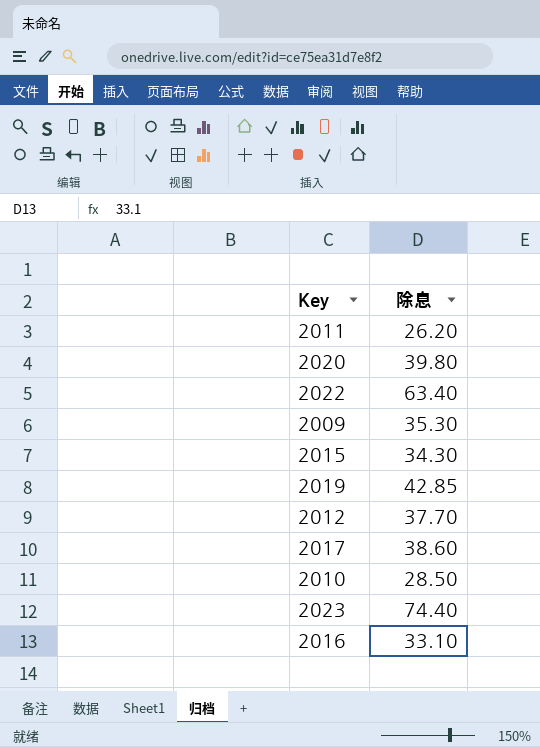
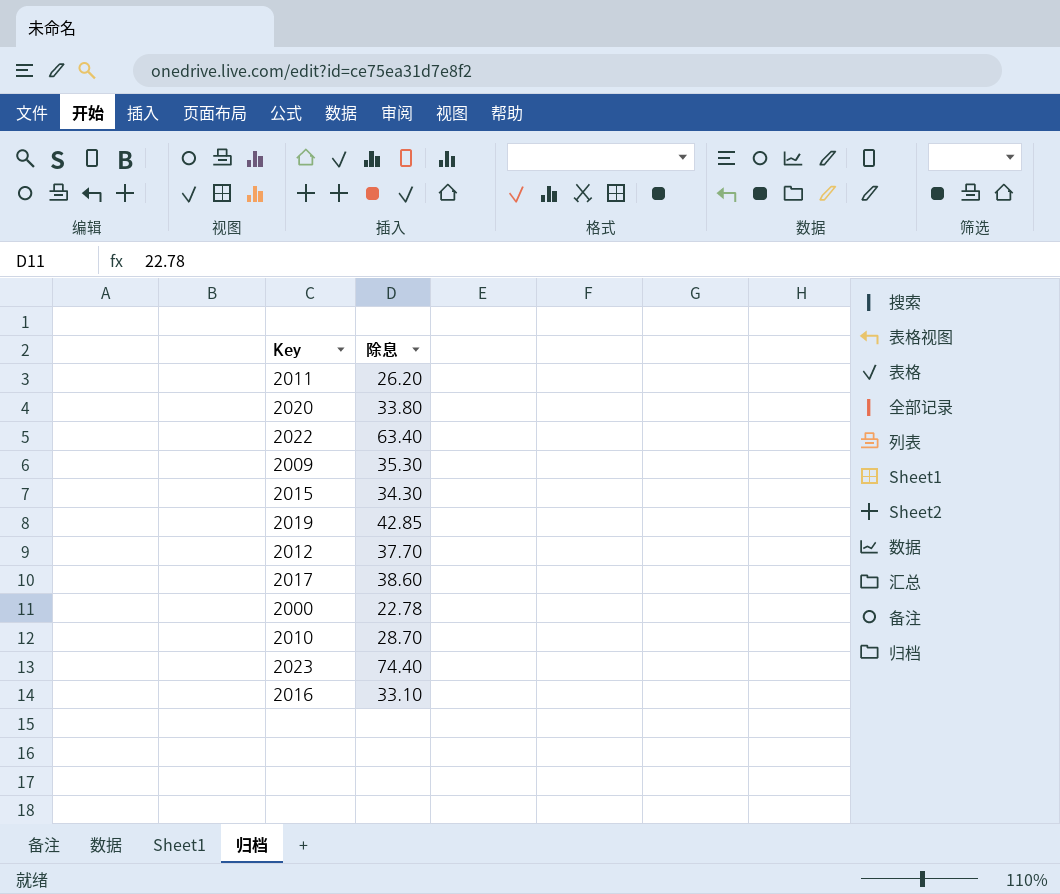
2020 | 除息: 39.80 -> 33.80
row 2000: none -> 22.78
2010 | 除息: 28.50 -> 28.70

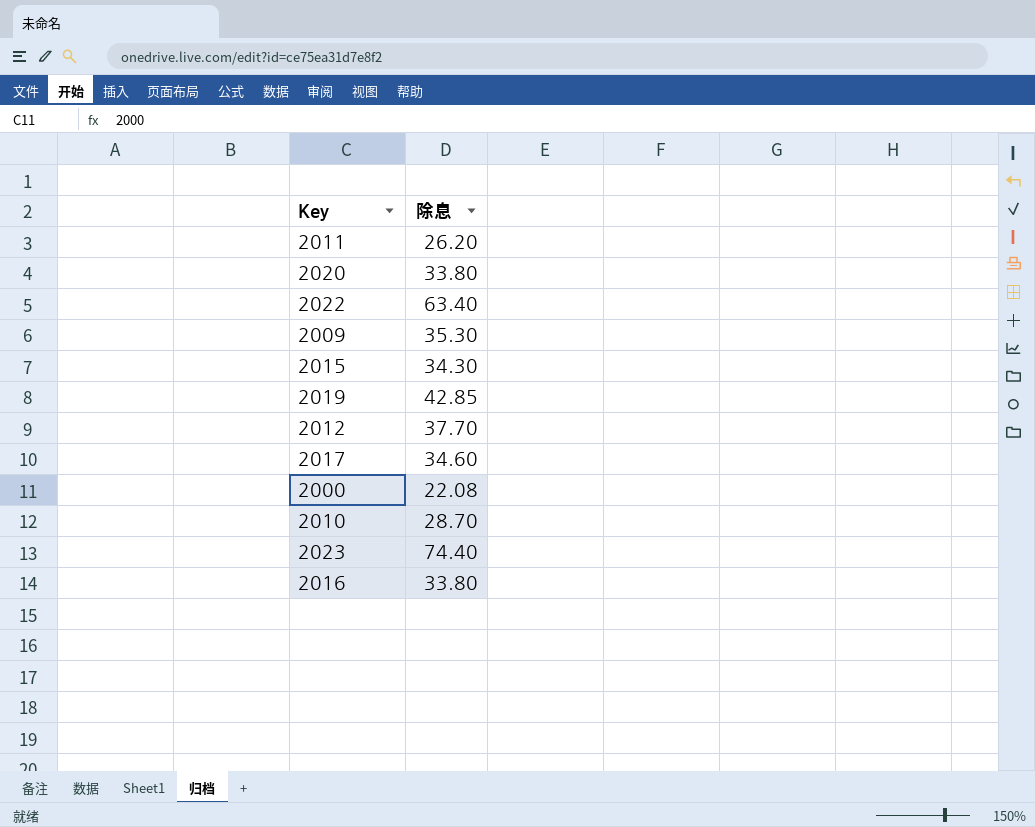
2017 | 除息: 38.60 -> 34.60
2000 | 除息: 22.78 -> 22.08
2016 | 除息: 33.10 -> 33.80

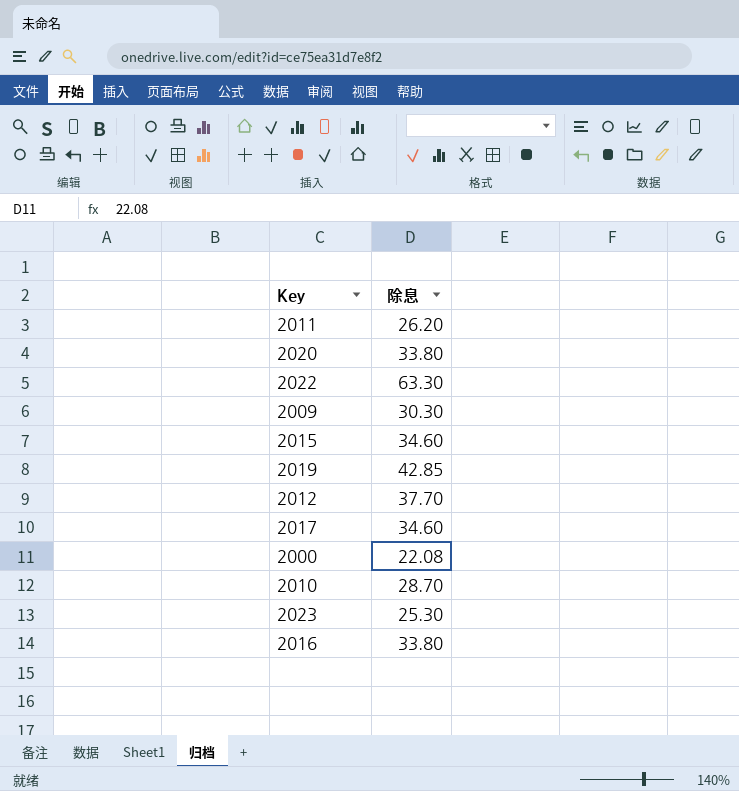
2022 | 除息: 63.40 -> 63.30
2009 | 除息: 35.30 -> 30.30
2015 | 除息: 34.30 -> 34.60
2023 | 除息: 74.40 -> 25.30

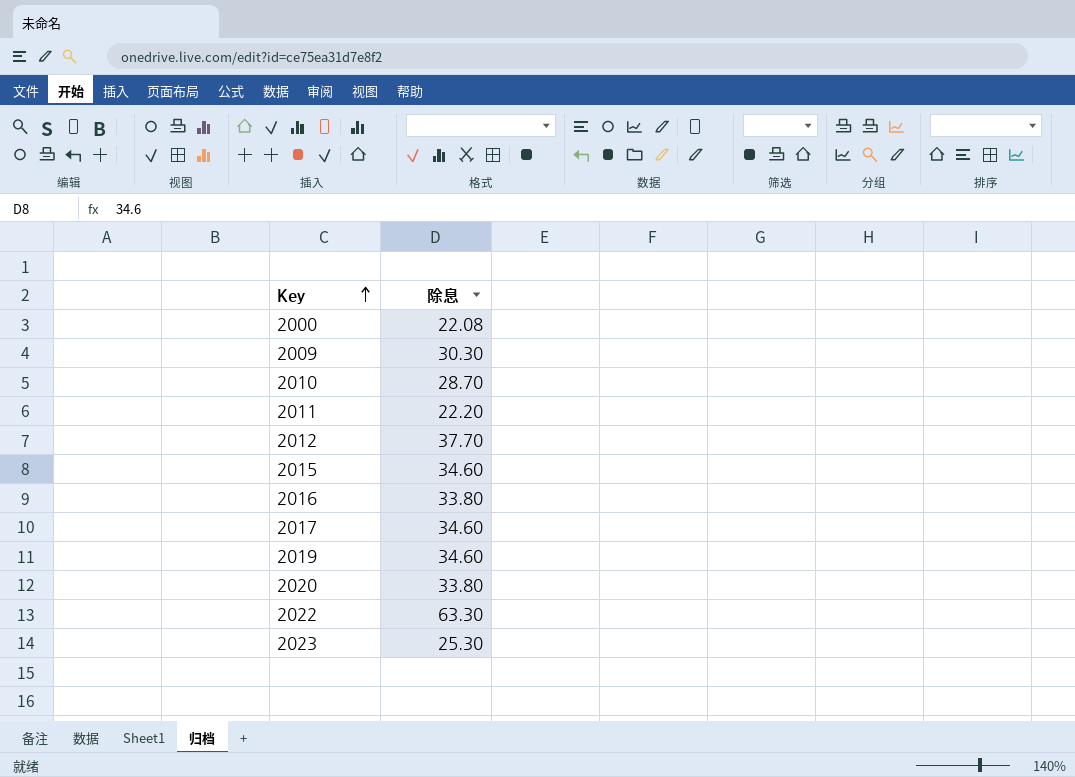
row order: none -> Key ascending
2011 | 除息: 26.20 -> 22.20
2019 | 除息: 42.85 -> 34.60

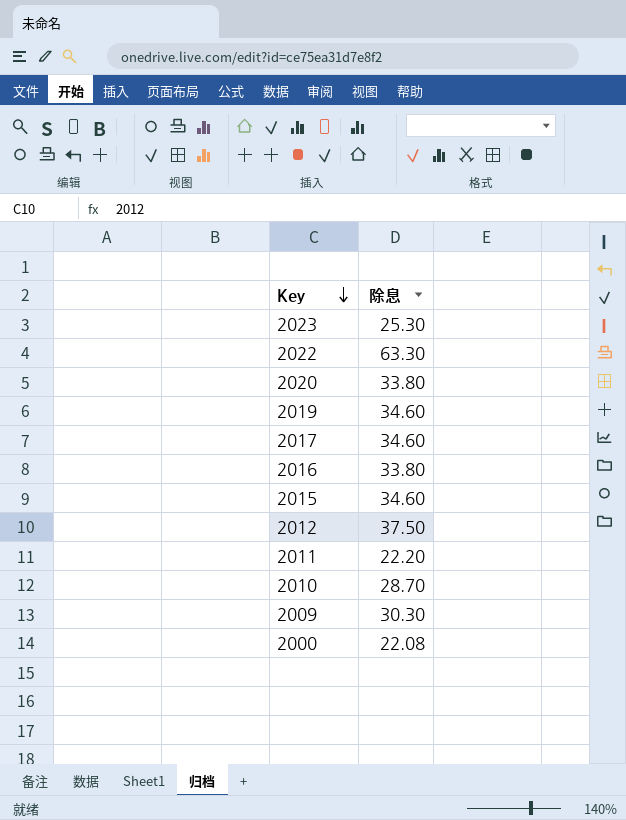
row order: Key ascending -> Key descending
2012 | 除息: 37.70 -> 37.50

